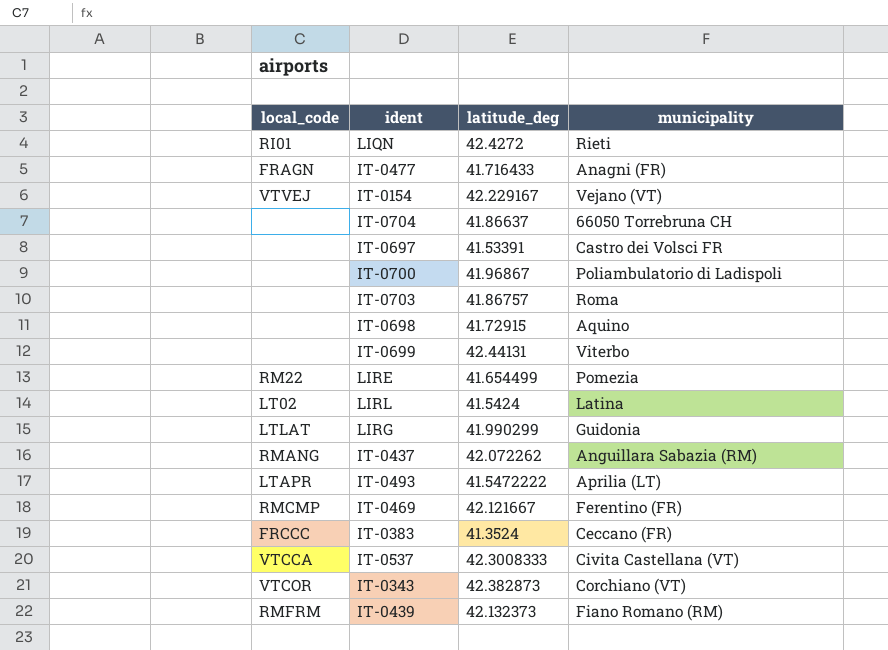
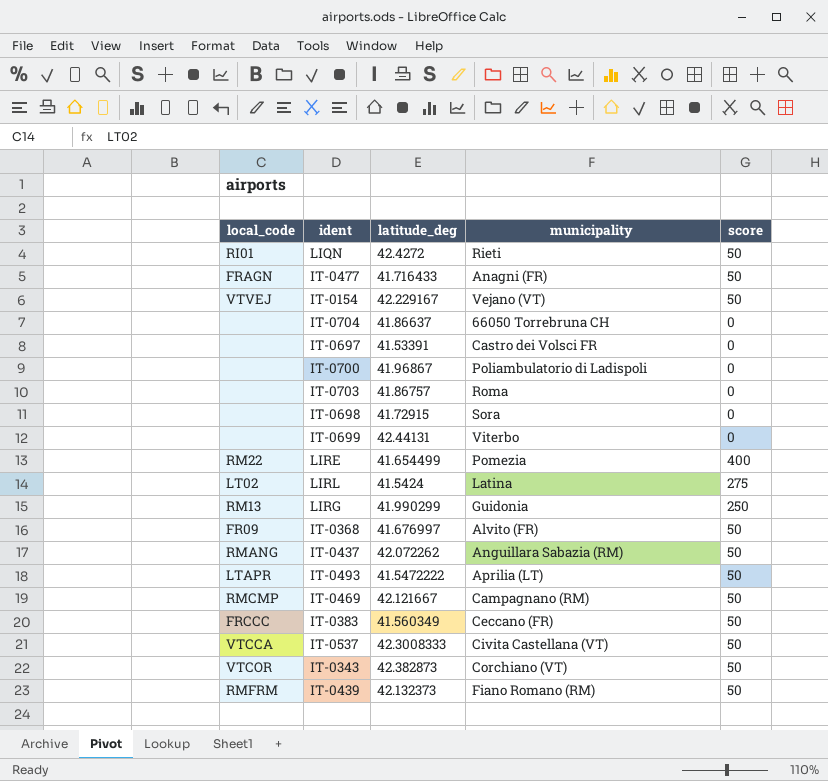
column score | position: none -> 5
IT-0698 | municipality: Aquino -> Sora
LIRG | local_code: LTLAT -> RM13
row IT-0368: none -> FR09 | 41.676997 | Alvito (FR) | 50
IT-0469 | municipality: Ferentino (FR) -> Campagnano (RM)
IT-0383 | latitude_deg: 41.3524 -> 41.560349

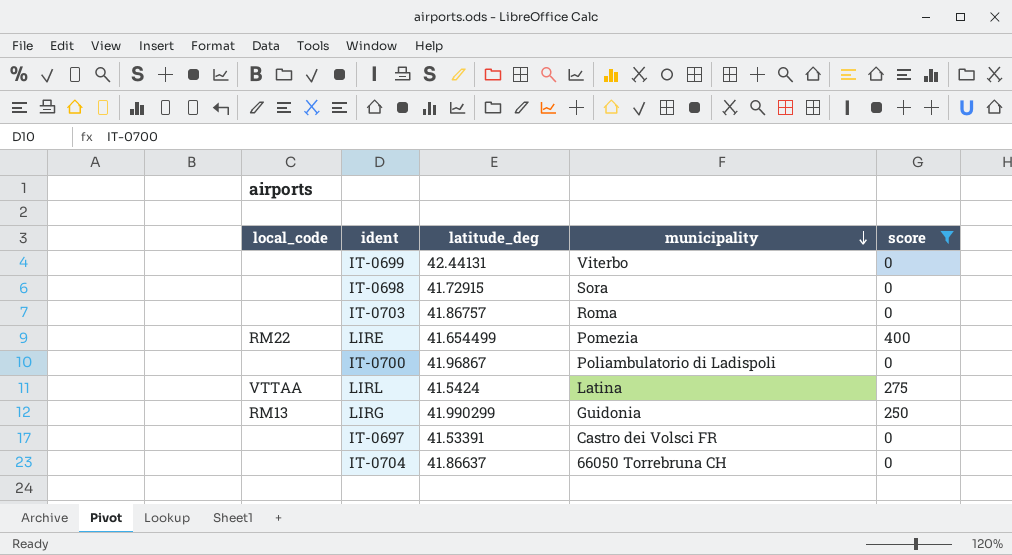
filter: none -> score != 50
row order: none -> municipality descending
LIRL | local_code: LT02 -> VTTAA

